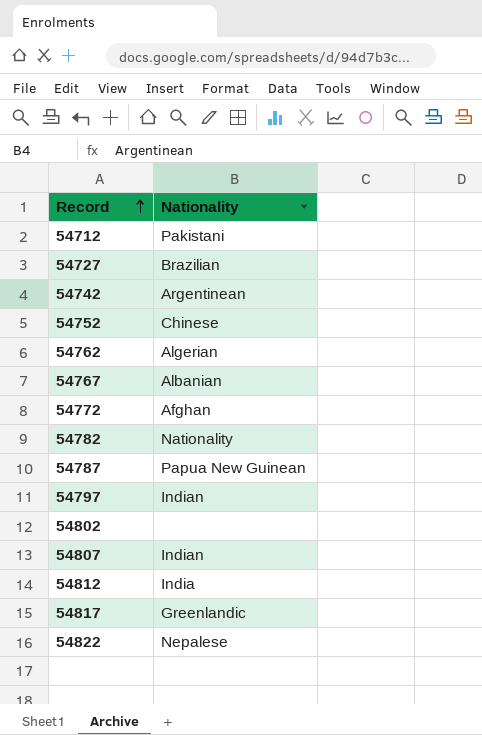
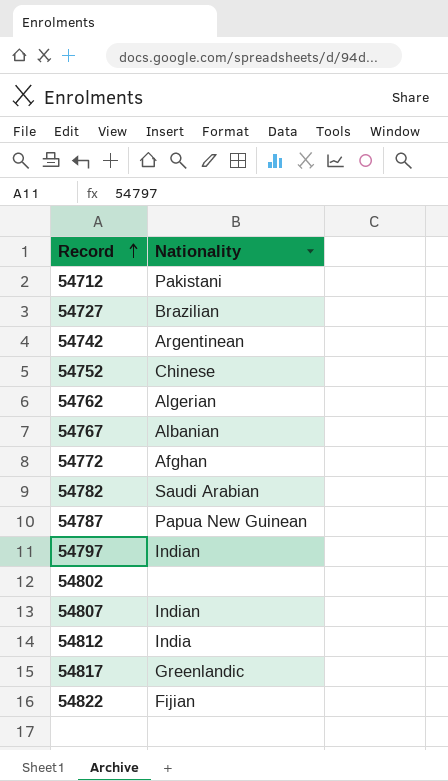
54782 | Nationality: Nationality -> Saudi Arabian
54822 | Nationality: Nepalese -> Fijian

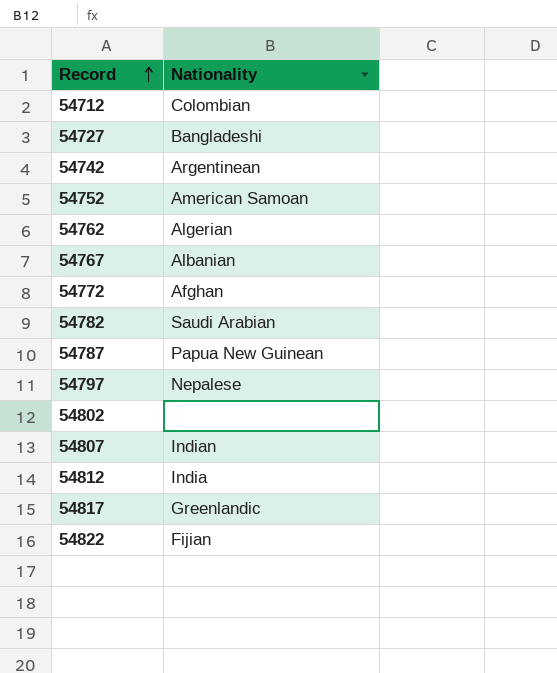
54712 | Nationality: Pakistani -> Colombian
54727 | Nationality: Brazilian -> Bangladeshi
54752 | Nationality: Chinese -> American Samoan
54797 | Nationality: Indian -> Nepalese

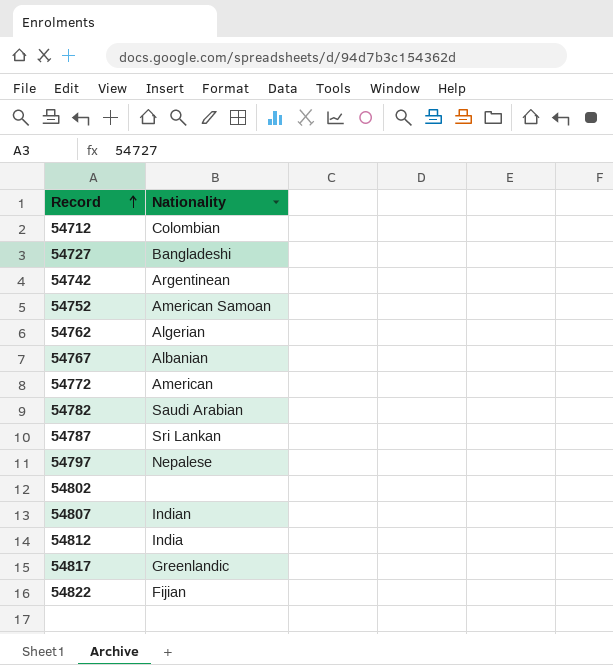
54772 | Nationality: Afghan -> American
54787 | Nationality: Papua New Guinean -> Sri Lankan

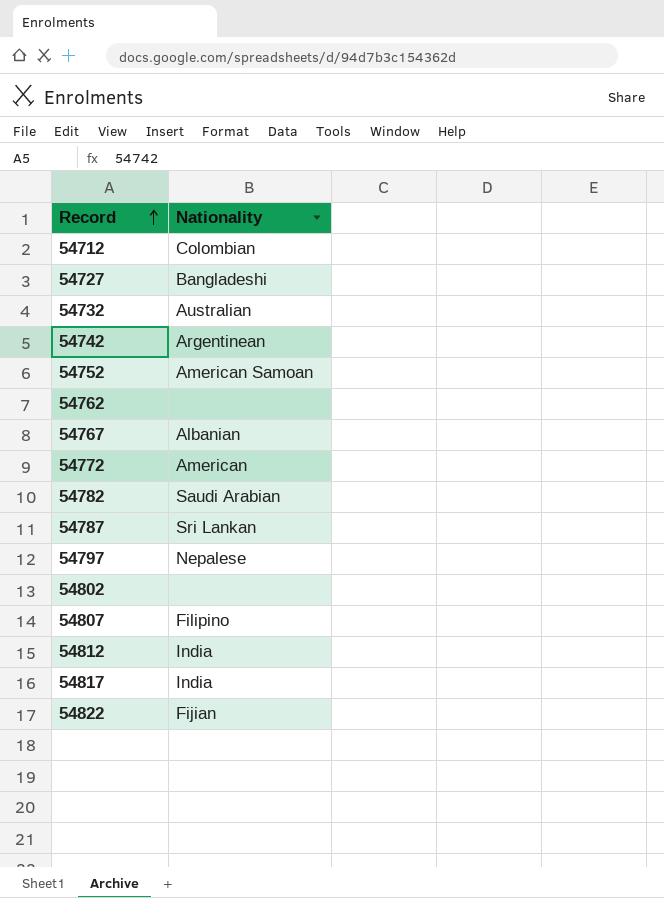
row 54732: none -> Australian
54762 | Nationality: Algerian -> none
54807 | Nationality: Indian -> Filipino
54817 | Nationality: Greenlandic -> India

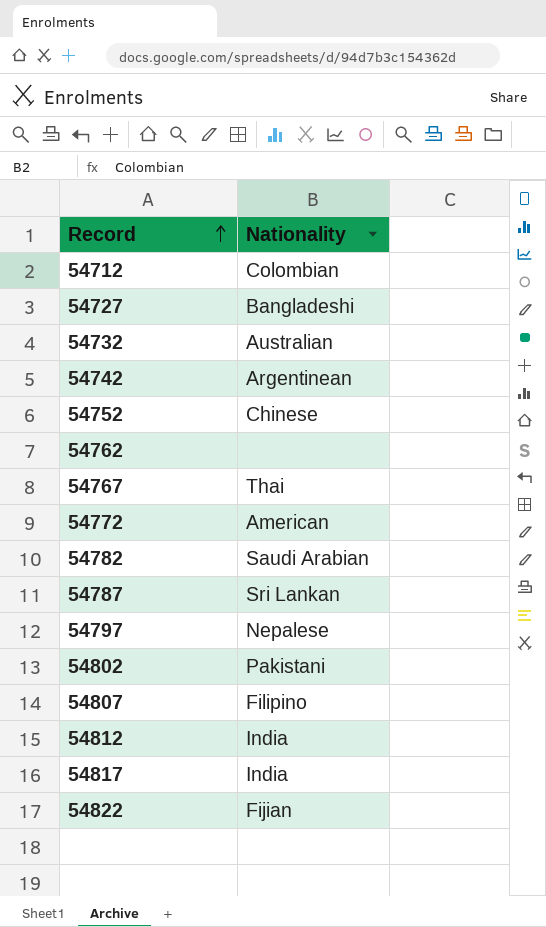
54752 | Nationality: American Samoan -> Chinese
54767 | Nationality: Albanian -> Thai
54802 | Nationality: none -> Pakistani

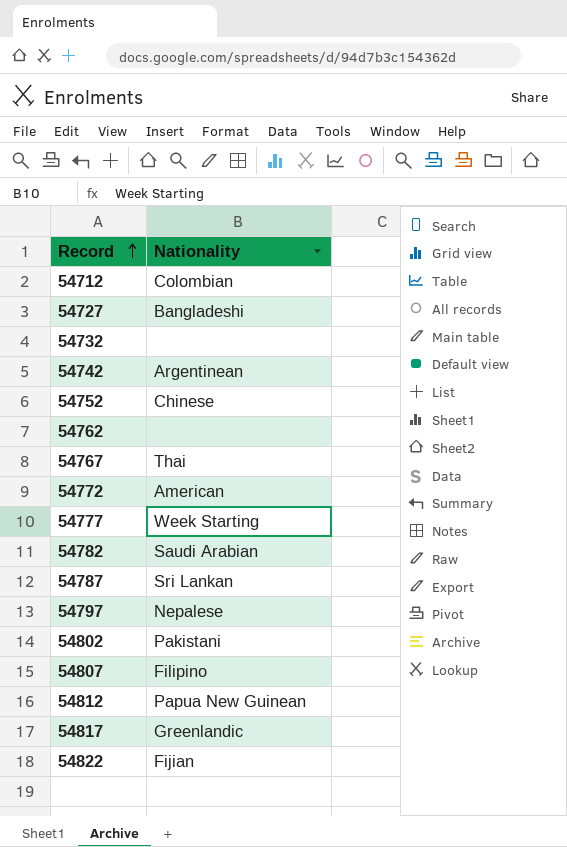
54732 | Nationality: Australian -> none
row 54777: none -> Week Starting
54812 | Nationality: India -> Papua New Guinean
54817 | Nationality: India -> Greenlandic

